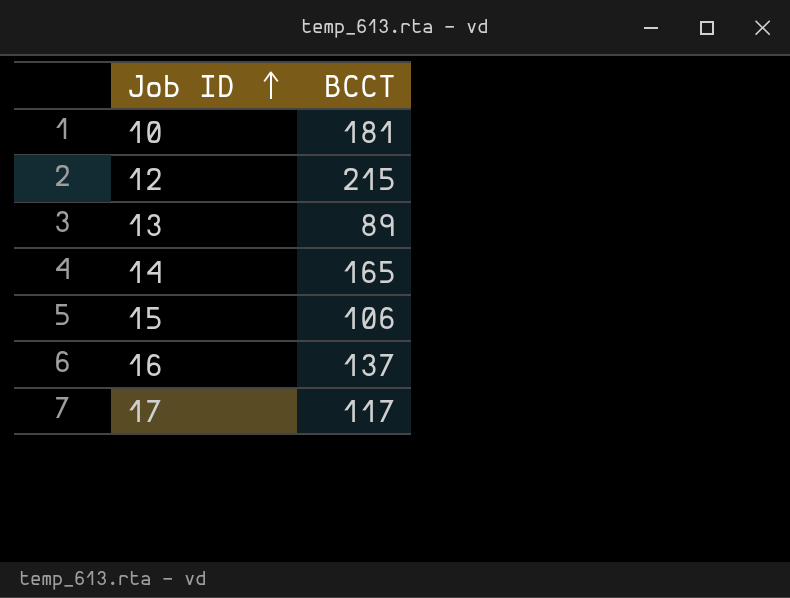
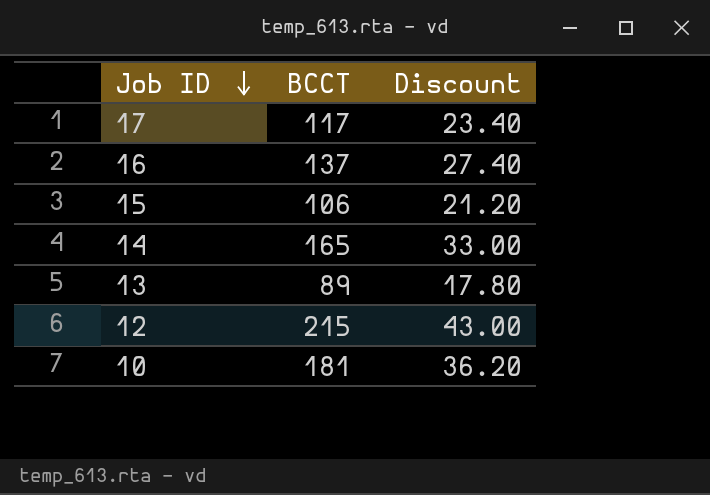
row order: Job ID ascending -> Job ID descending
column Discount | formula: none -> [BCCT] * 0.2

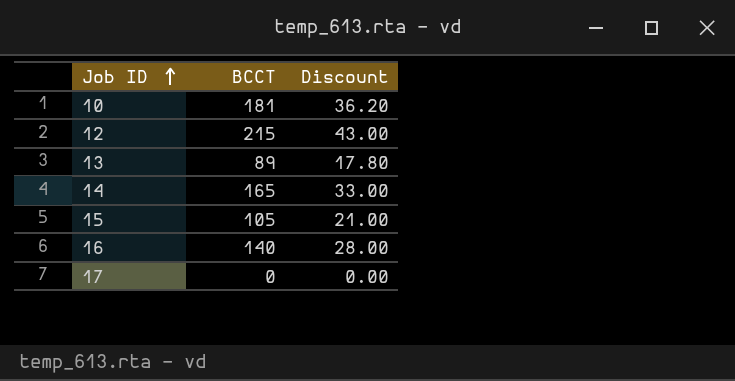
row order: Job ID descending -> Job ID ascending
15 | BCCT: 106 -> 105
15 | Discount: 21.20 -> 21.00
16 | BCCT: 137 -> 140
16 | Discount: 27.40 -> 28.00
17 | BCCT: 117 -> 0
17 | Discount: 23.40 -> 0.00

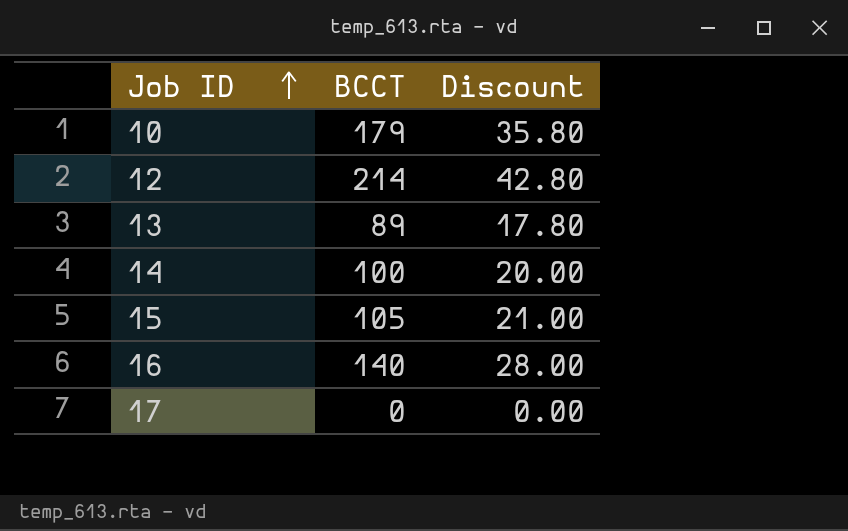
10 | BCCT: 181 -> 179
10 | Discount: 36.20 -> 35.80
12 | BCCT: 215 -> 214
12 | Discount: 43.00 -> 42.80
14 | BCCT: 165 -> 100
14 | Discount: 33.00 -> 20.00

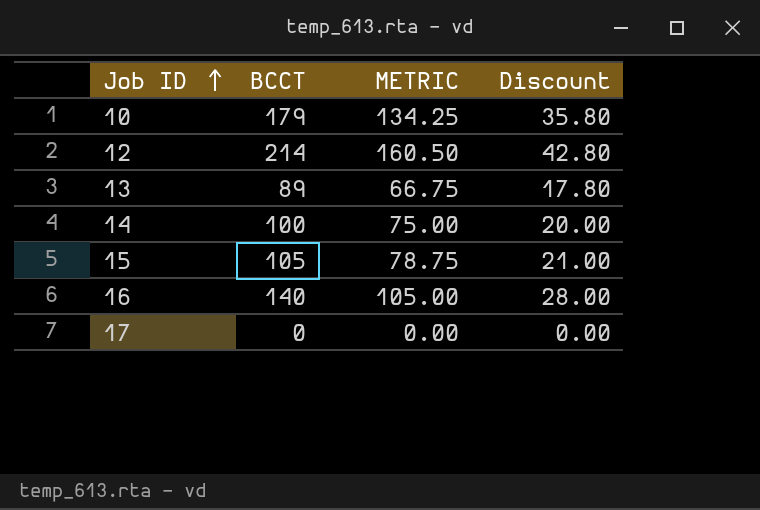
column METRIC | formula: none -> [BCCT] * 0.75

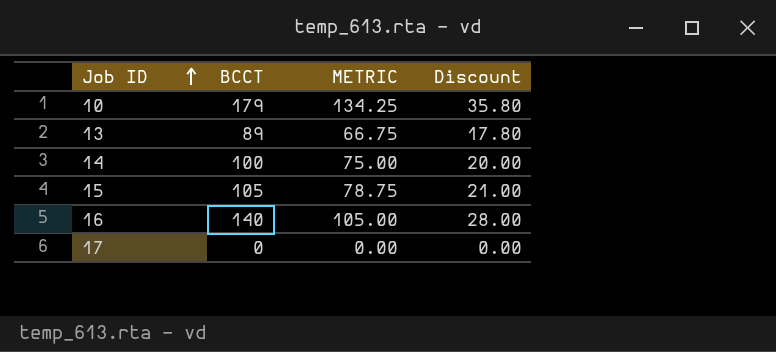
row 12: 214 | 160.50 | 42.80 -> none

